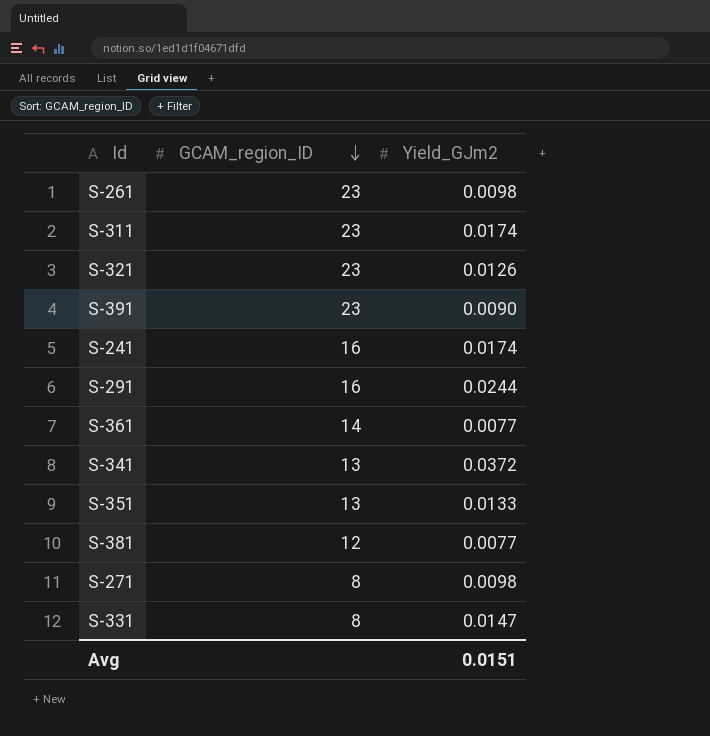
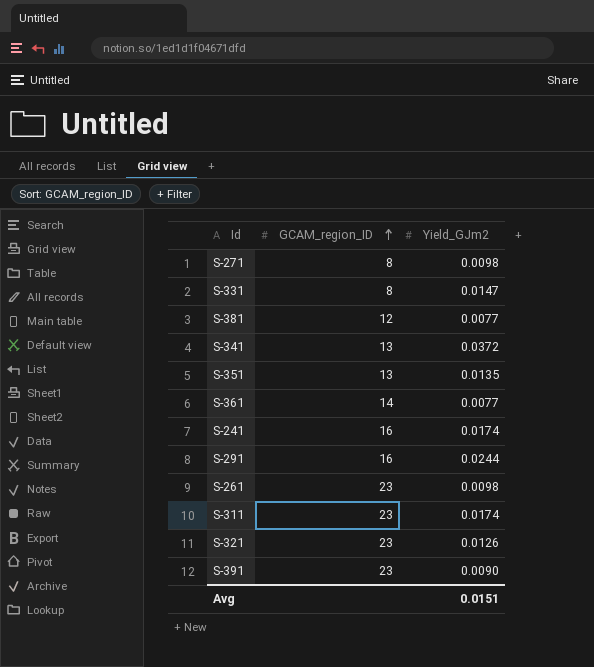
row order: GCAM_region_ID descending -> GCAM_region_ID ascending
S-351 | Yield_GJm2: 0.0133 -> 0.0135

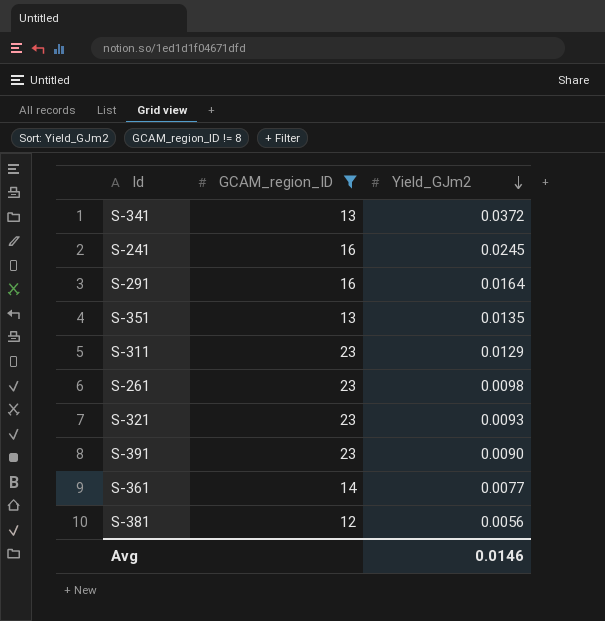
filter: none -> GCAM_region_ID != 8
row order: GCAM_region_ID ascending -> Yield_GJm2 descending
S-241 | Yield_GJm2: 0.0174 -> 0.0245
S-291 | Yield_GJm2: 0.0244 -> 0.0164
S-311 | Yield_GJm2: 0.0174 -> 0.0129
S-321 | Yield_GJm2: 0.0126 -> 0.0093
S-381 | Yield_GJm2: 0.0077 -> 0.0056
Avg | Yield_GJm2: 0.0151 -> 0.0146

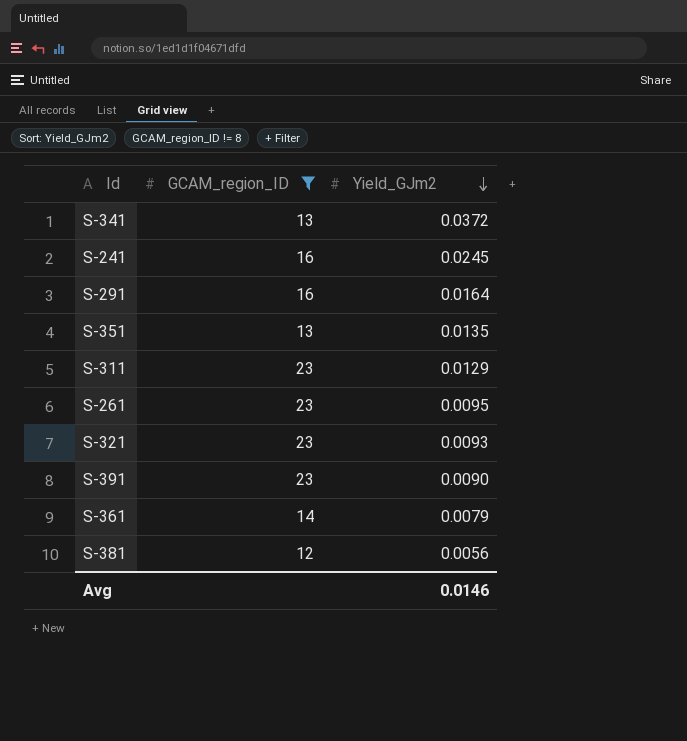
S-261 | Yield_GJm2: 0.0098 -> 0.0095
S-361 | Yield_GJm2: 0.0077 -> 0.0079

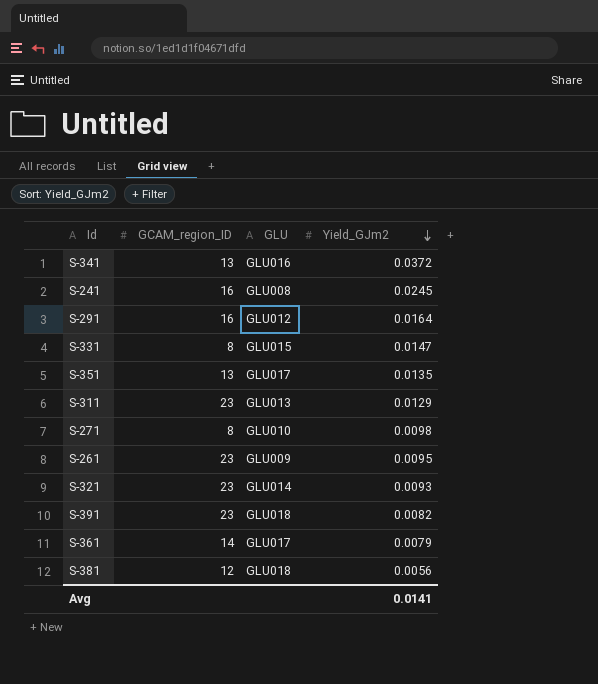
filter: GCAM_region_ID != 8 -> none
column GLU | position: none -> 3
S-391 | Yield_GJm2: 0.0090 -> 0.0082
Avg | Yield_GJm2: 0.0146 -> 0.0141

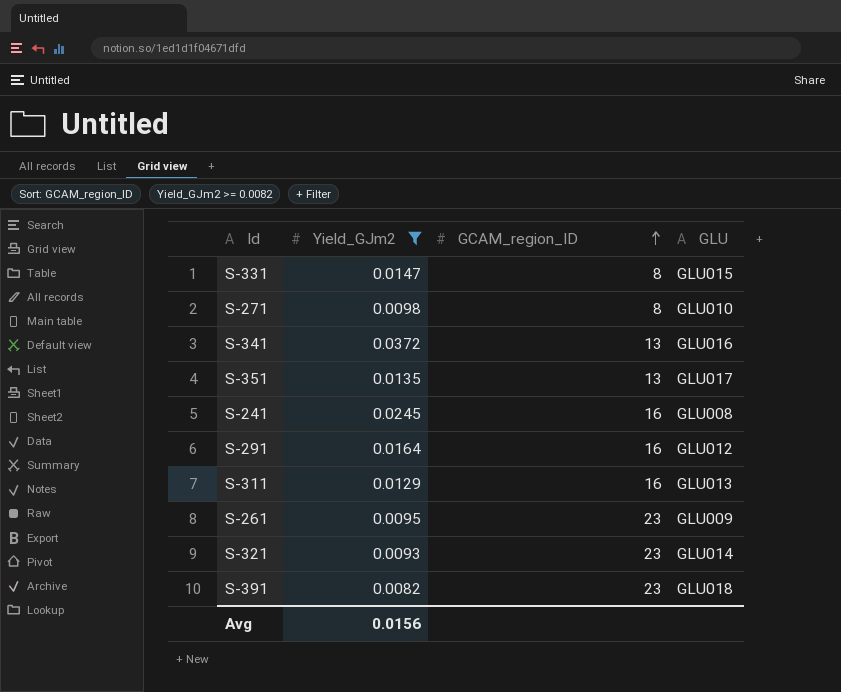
filter: none -> Yield_GJm2 >= 0.0082
row order: Yield_GJm2 descending -> GCAM_region_ID ascending
column Yield_GJm2 | position: 4 -> 2
S-311 | GCAM_region_ID: 23 -> 16
Avg | Yield_GJm2: 0.0141 -> 0.0156

